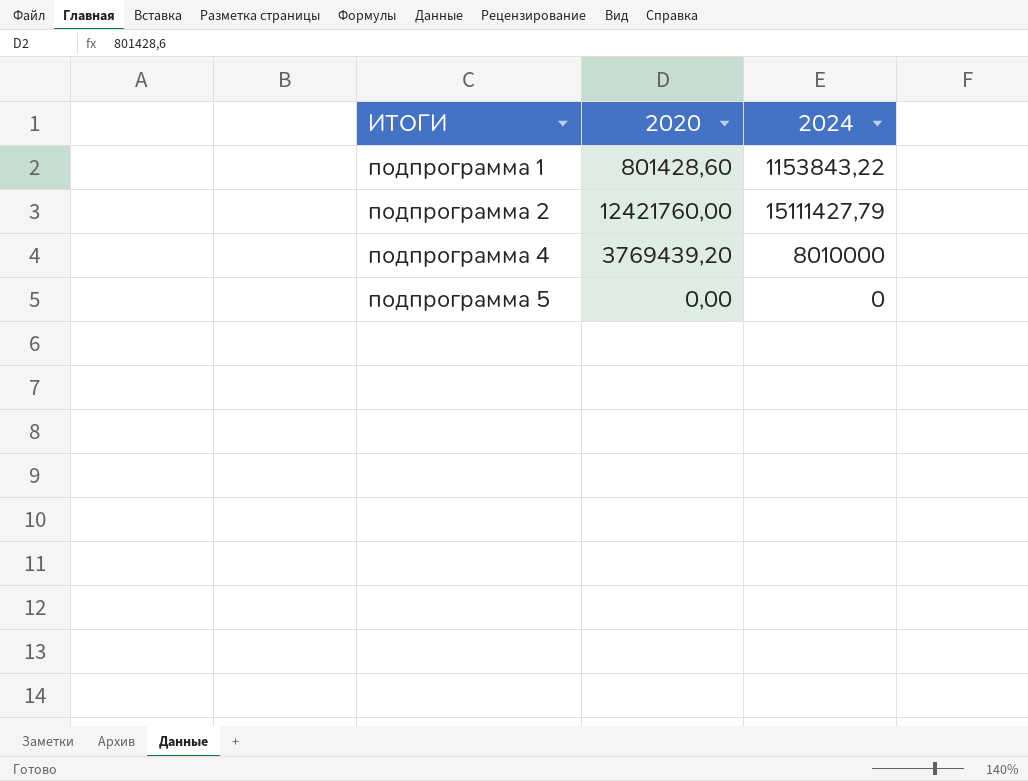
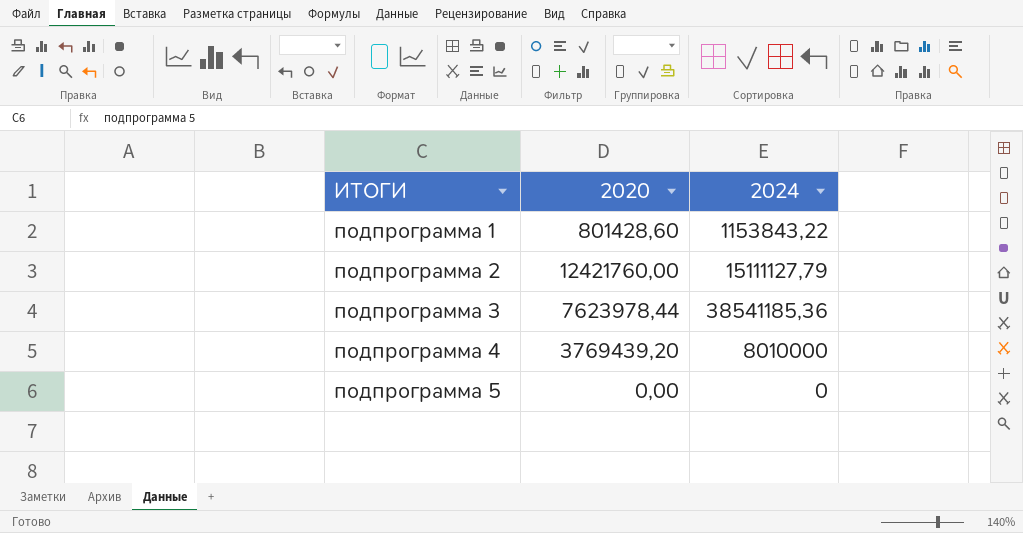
подпрограмма 2 | 2024: 15111427,79 -> 15111127,79
row подпрограмма 3: none -> 7623978,44 | 38541185,36

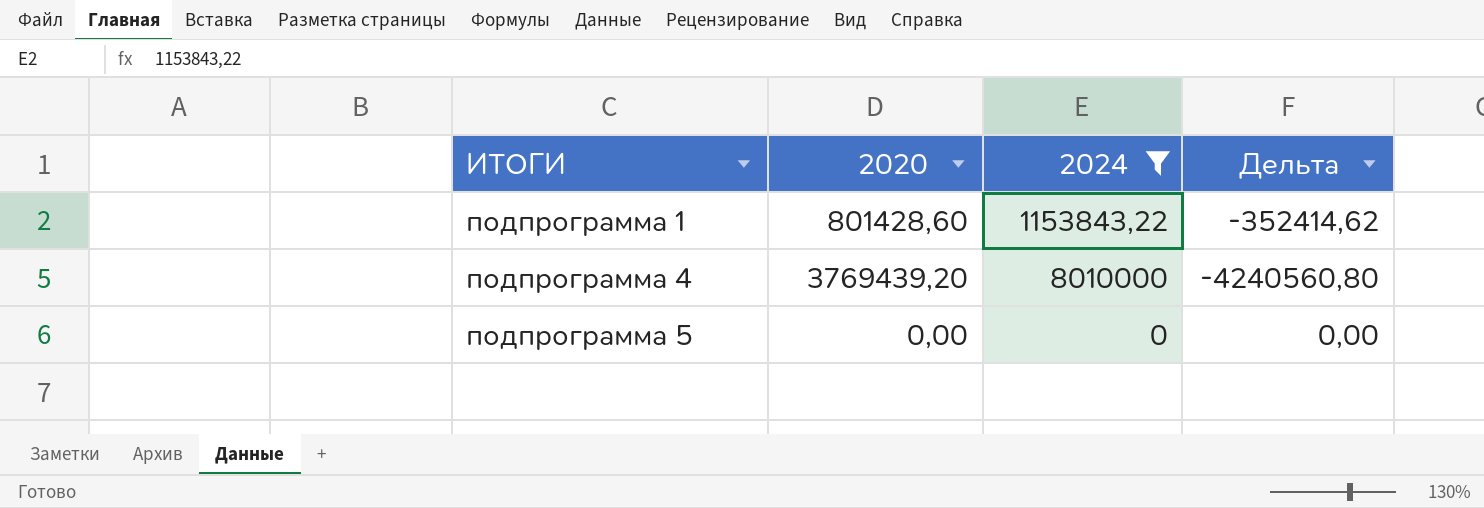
filter: none -> 2024 <= 8010000
column Дельта | formula: none -> [2020] - [2024]

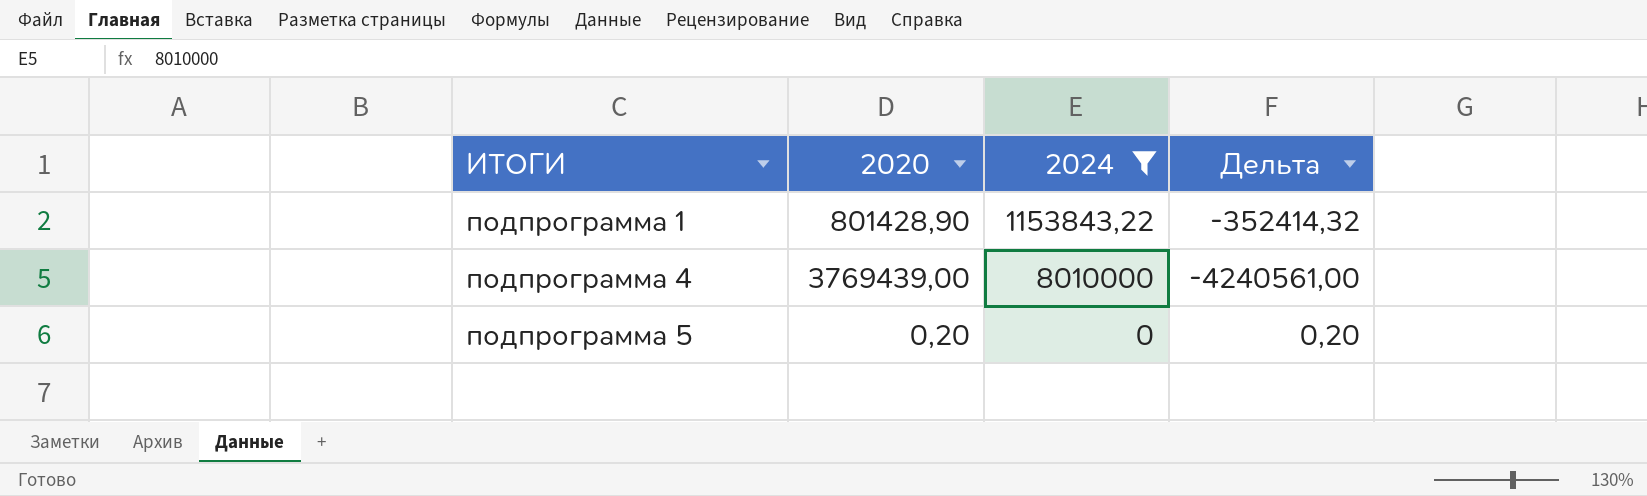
подпрограмма 1 | 2020: 801428,60 -> 801428,90
подпрограмма 1 | Дельта: -352414,62 -> -352414,32
подпрограмма 4 | 2020: 3769439,20 -> 3769439,00
подпрограмма 4 | Дельта: -4240560,80 -> -4240561,00
подпрограмма 5 | 2020: 0,00 -> 0,20
подпрограмма 5 | Дельта: 0,00 -> 0,20

